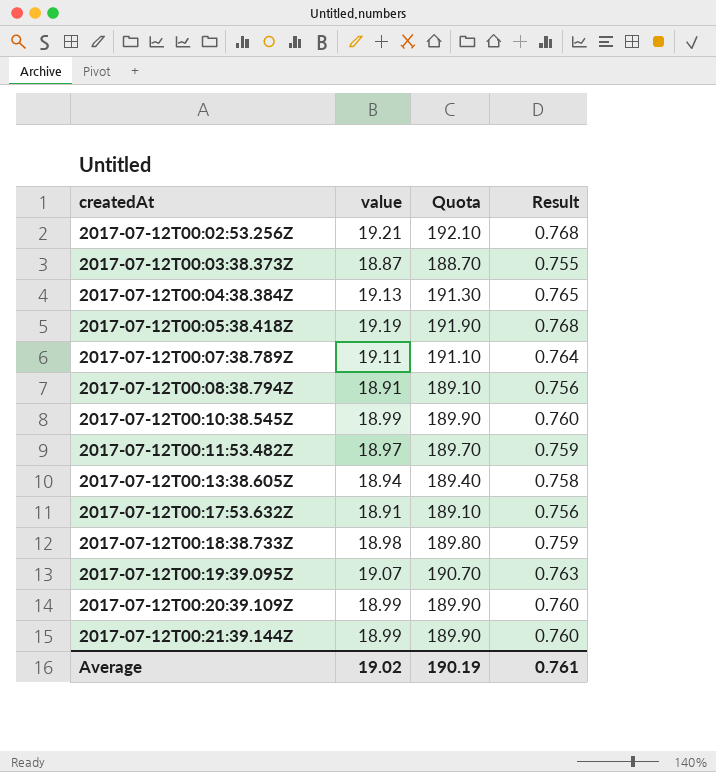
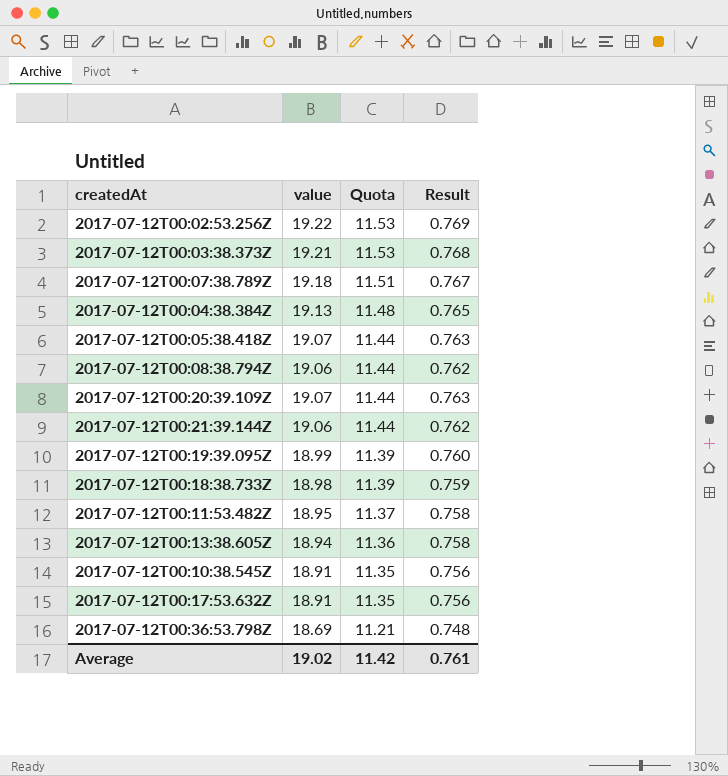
row order: createdAt ascending -> Quota descending
column Quota | formula: [value] * 10 -> [value] * 0.6
2017-07-12T00:02:53.256Z | value: 19.21 -> 19.22
2017-07-12T00:02:53.256Z | Result: 0.768 -> 0.769
2017-07-12T00:03:38.373Z | value: 18.87 -> 19.21
2017-07-12T00:03:38.373Z | Result: 0.755 -> 0.768
2017-07-12T00:07:38.789Z | value: 19.11 -> 19.18
2017-07-12T00:07:38.789Z | Result: 0.764 -> 0.767
2017-07-12T00:05:38.418Z | value: 19.19 -> 19.07
2017-07-12T00:05:38.418Z | Result: 0.768 -> 0.763
2017-07-12T00:08:38.794Z | value: 18.91 -> 19.06
2017-07-12T00:08:38.794Z | Result: 0.756 -> 0.762
2017-07-12T00:20:39.109Z | value: 18.99 -> 19.07
2017-07-12T00:20:39.109Z | Result: 0.760 -> 0.763
2017-07-12T00:21:39.144Z | value: 18.99 -> 19.06
2017-07-12T00:21:39.144Z | Result: 0.760 -> 0.762
2017-07-12T00:19:39.095Z | value: 19.07 -> 18.99
2017-07-12T00:19:39.095Z | Result: 0.763 -> 0.760
2017-07-12T00:11:53.482Z | value: 18.97 -> 18.95
2017-07-12T00:11:53.482Z | Result: 0.759 -> 0.758
2017-07-12T00:10:38.545Z | value: 18.99 -> 18.91
2017-07-12T00:10:38.545Z | Result: 0.760 -> 0.756
row 2017-07-12T00:36:53.798Z: none -> 18.69 | 11.21 | 0.748
Average | Quota: 190.19 -> 11.42

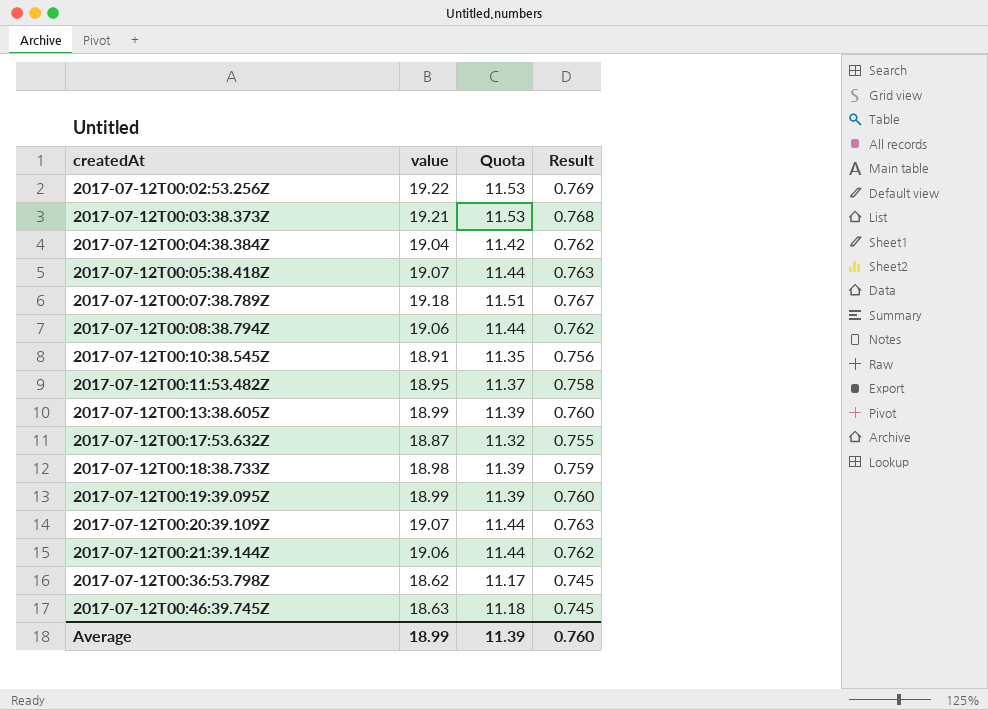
row order: Quota descending -> createdAt ascending
2017-07-12T00:04:38.384Z | value: 19.13 -> 19.04
2017-07-12T00:04:38.384Z | Quota: 11.48 -> 11.42
2017-07-12T00:04:38.384Z | Result: 0.765 -> 0.762
2017-07-12T00:13:38.605Z | value: 18.94 -> 18.99
2017-07-12T00:13:38.605Z | Quota: 11.36 -> 11.39
2017-07-12T00:13:38.605Z | Result: 0.758 -> 0.760
2017-07-12T00:17:53.632Z | value: 18.91 -> 18.87
2017-07-12T00:17:53.632Z | Quota: 11.35 -> 11.32
2017-07-12T00:17:53.632Z | Result: 0.756 -> 0.755
2017-07-12T00:36:53.798Z | value: 18.69 -> 18.62
2017-07-12T00:36:53.798Z | Quota: 11.21 -> 11.17
2017-07-12T00:36:53.798Z | Result: 0.748 -> 0.745
row 2017-07-12T00:46:39.745Z: none -> 18.63 | 11.18 | 0.745
Average | value: 19.02 -> 18.99
Average | Quota: 11.42 -> 11.39
Average | Result: 0.761 -> 0.760

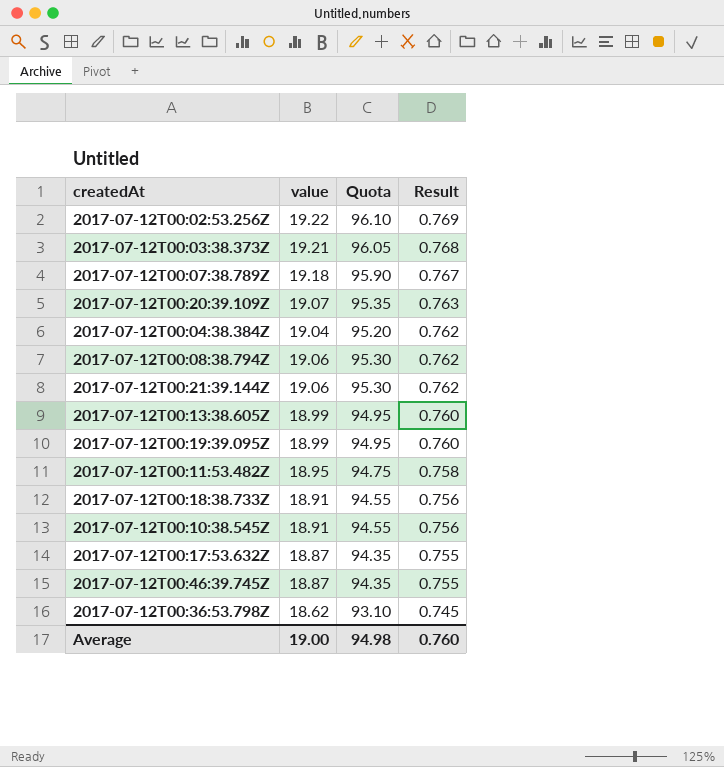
row order: createdAt ascending -> Result descending
column Quota | formula: [value] * 0.6 -> [value] * 5
row 2017-07-12T00:05:38.418Z: 19.07 | 11.44 | 0.763 -> none
2017-07-12T00:18:38.733Z | value: 18.98 -> 18.91
2017-07-12T00:18:38.733Z | Result: 0.759 -> 0.756
2017-07-12T00:46:39.745Z | value: 18.63 -> 18.87
2017-07-12T00:46:39.745Z | Result: 0.745 -> 0.755
Average | value: 18.99 -> 19.00
Average | Quota: 11.39 -> 94.98

